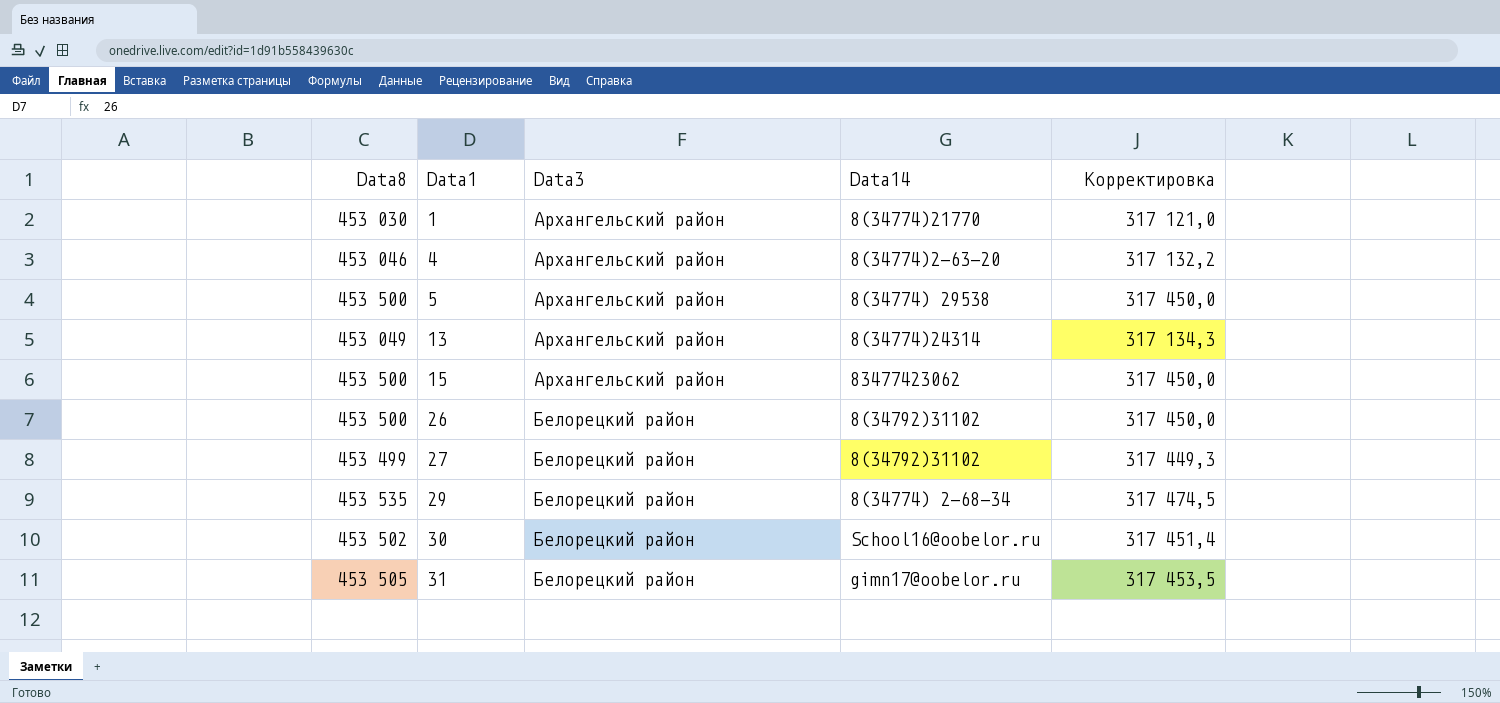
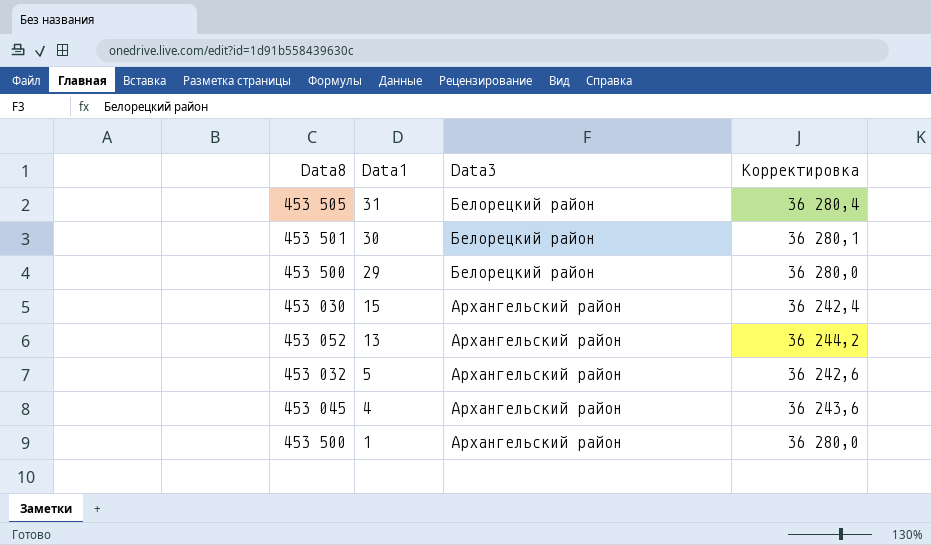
row order: Data1 ascending -> Data1 descending
column Data14 | position: 4 -> none
column Корректировка | formula: [Data8] * 0,7 -> [Data8] * 0,08
row 26: 453 500 | Белорецкий район | 8(34792)31102 | 317 450,0 -> none
row 27: 453 499 | Белорецкий район | 8(34792)31102 | 317 449,3 -> none
30 | Data8: 453 502 -> 453 501
29 | Data8: 453 535 -> 453 500
15 | Data8: 453 500 -> 453 030
13 | Data8: 453 049 -> 453 052
5 | Data8: 453 500 -> 453 032
4 | Data8: 453 046 -> 453 045
1 | Data8: 453 030 -> 453 500

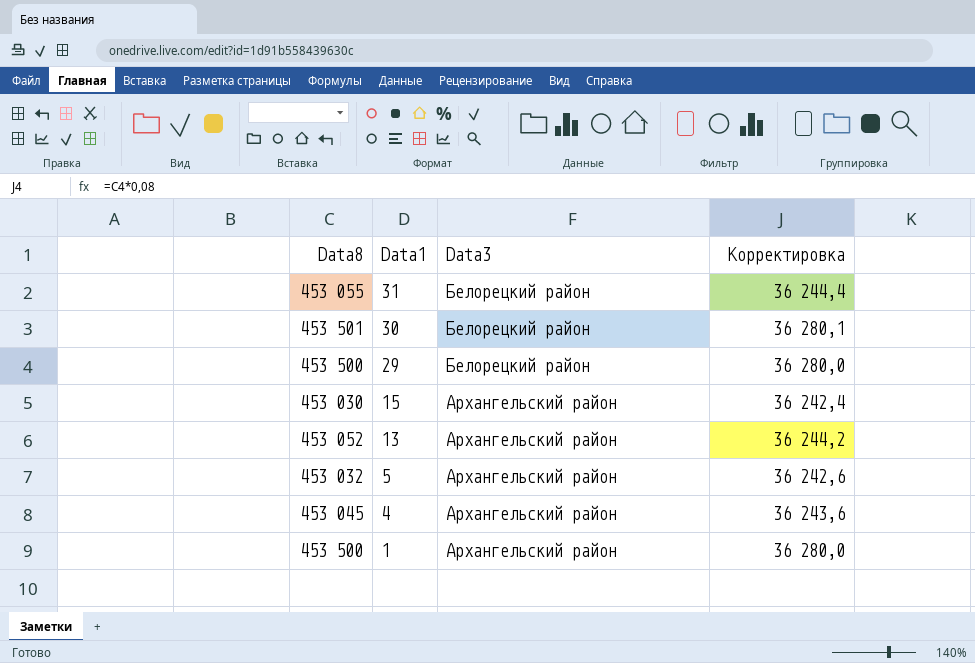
31 | Data8: 453 505 -> 453 055
31 | Корректировка: 36 280,4 -> 36 244,4

